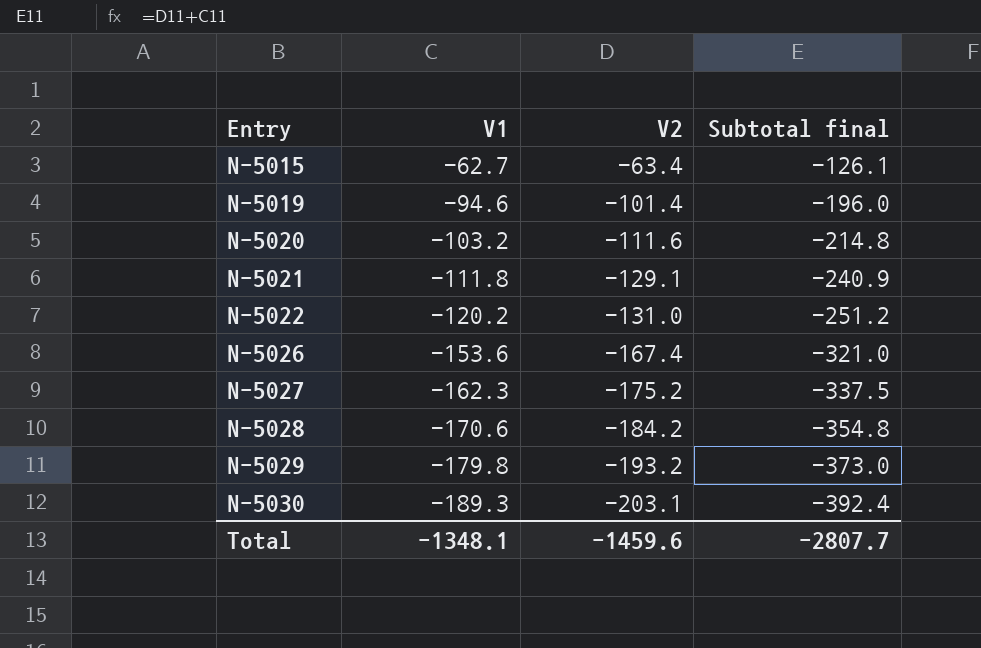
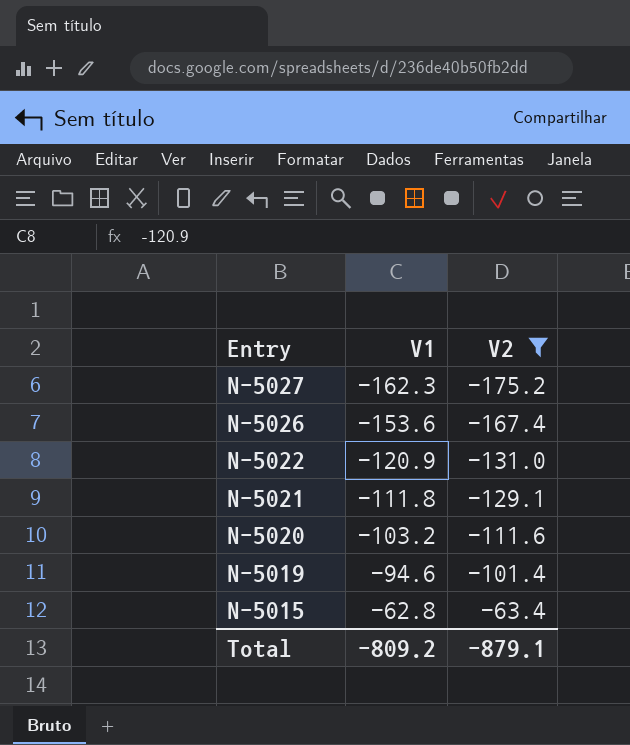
filter: none -> V2 >= -175.2
row order: Entry ascending -> Entry descending
column Subtotal final | formula: [V1] + [V2] -> none
N-5022 | V1: -120.2 -> -120.9
N-5015 | V1: -62.7 -> -62.8
Total | V1: -1348.1 -> -809.2
Total | V2: -1459.6 -> -879.1

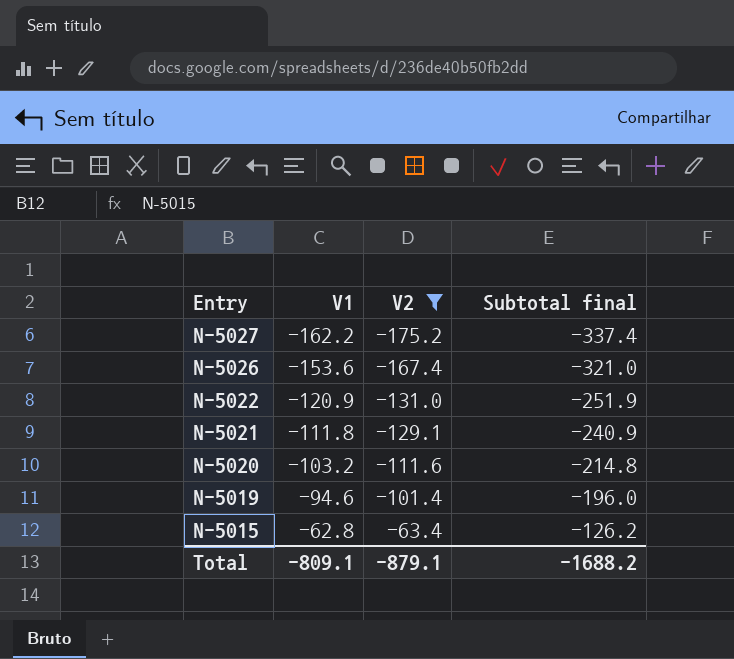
column Subtotal final | formula: none -> [V1] + [V2]
N-5027 | V1: -162.3 -> -162.2
Total | V1: -809.2 -> -809.1

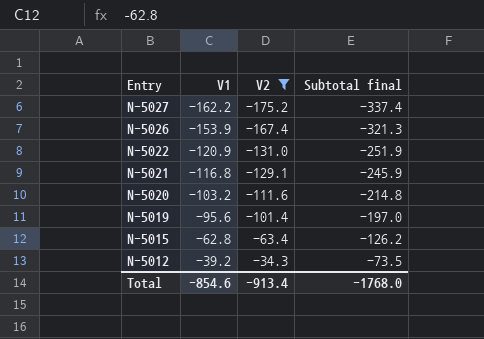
N-5026 | V1: -153.6 -> -153.9
N-5026 | Subtotal final: -321.0 -> -321.3
N-5021 | V1: -111.8 -> -116.8
N-5021 | Subtotal final: -240.9 -> -245.9
N-5019 | V1: -94.6 -> -95.6
N-5019 | Subtotal final: -196.0 -> -197.0
row N-5012: none -> -39.2 | -34.3 | -73.5
Total | V1: -809.1 -> -854.6
Total | V2: -879.1 -> -913.4
Total | Subtotal final: -1688.2 -> -1768.0

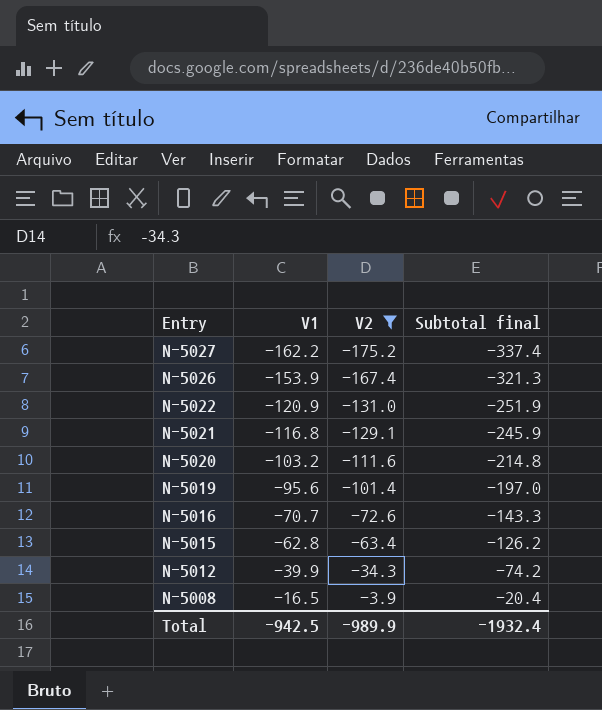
row N-5016: none -> -70.7 | -72.6 | -143.3
N-5012 | V1: -39.2 -> -39.9
N-5012 | Subtotal final: -73.5 -> -74.2
row N-5008: none -> -16.5 | -3.9 | -20.4
Total | V1: -854.6 -> -942.5
Total | V2: -913.4 -> -989.9
Total | Subtotal final: -1768.0 -> -1932.4

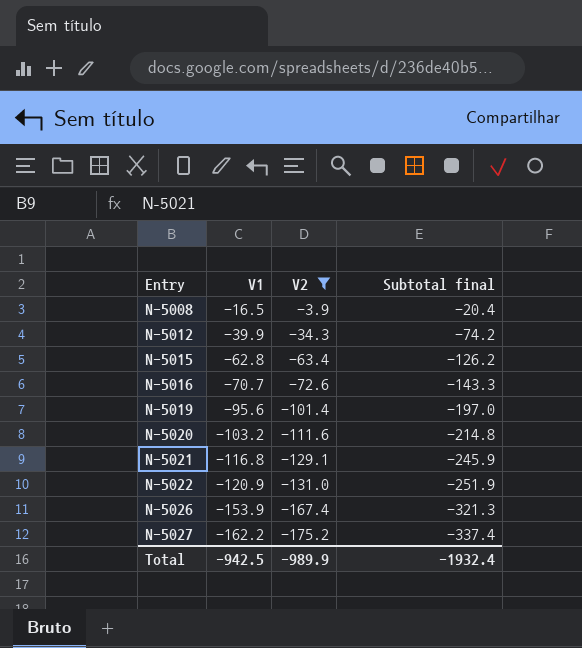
row order: Entry descending -> Entry ascending

